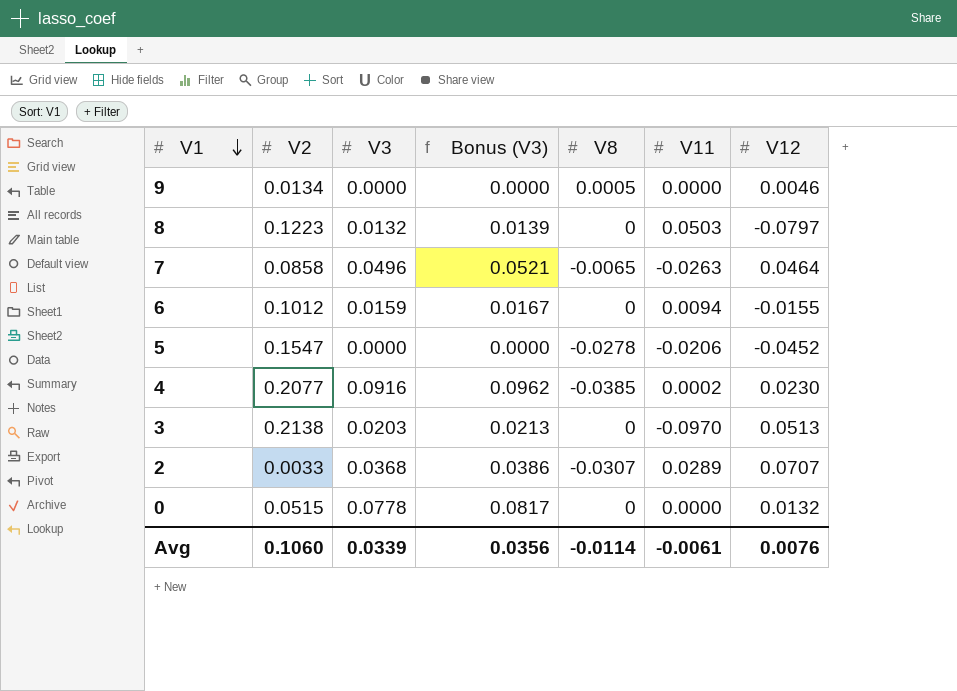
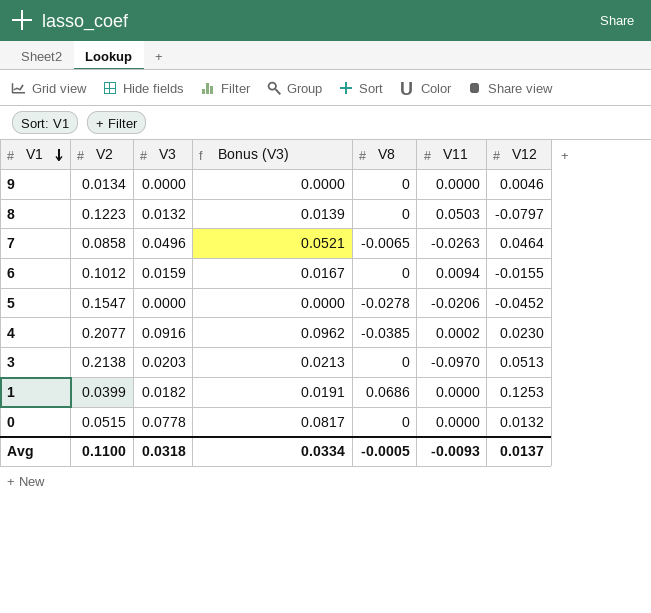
row 2: 0.0033 | 0.0368 | 0.0386 | -0.0307 | 0.0289 | 0.0707 -> none
9 | V8: 0.0005 -> 0
row 1: none -> 0.0399 | 0.0182 | 0.0191 | 0.0686 | 0.0000 | 0.1253
Avg | V2: 0.1060 -> 0.1100
Avg | V3: 0.0339 -> 0.0318
Avg | Bonus (V3): 0.0356 -> 0.0334
Avg | V8: -0.0114 -> -0.0005
Avg | V11: -0.0061 -> -0.0093
Avg | V12: 0.0076 -> 0.0137

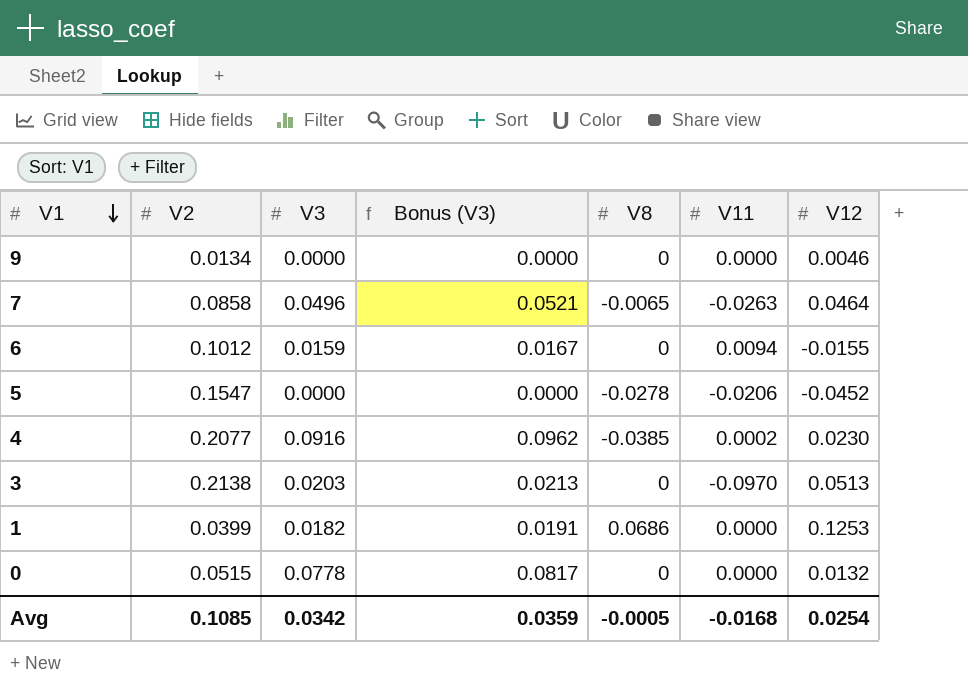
row 8: 0.1223 | 0.0132 | 0.0139 | 0 | 0.0503 | -0.0797 -> none
Avg | V2: 0.1100 -> 0.1085
Avg | V3: 0.0318 -> 0.0342
Avg | Bonus (V3): 0.0334 -> 0.0359
Avg | V11: -0.0093 -> -0.0168
Avg | V12: 0.0137 -> 0.0254

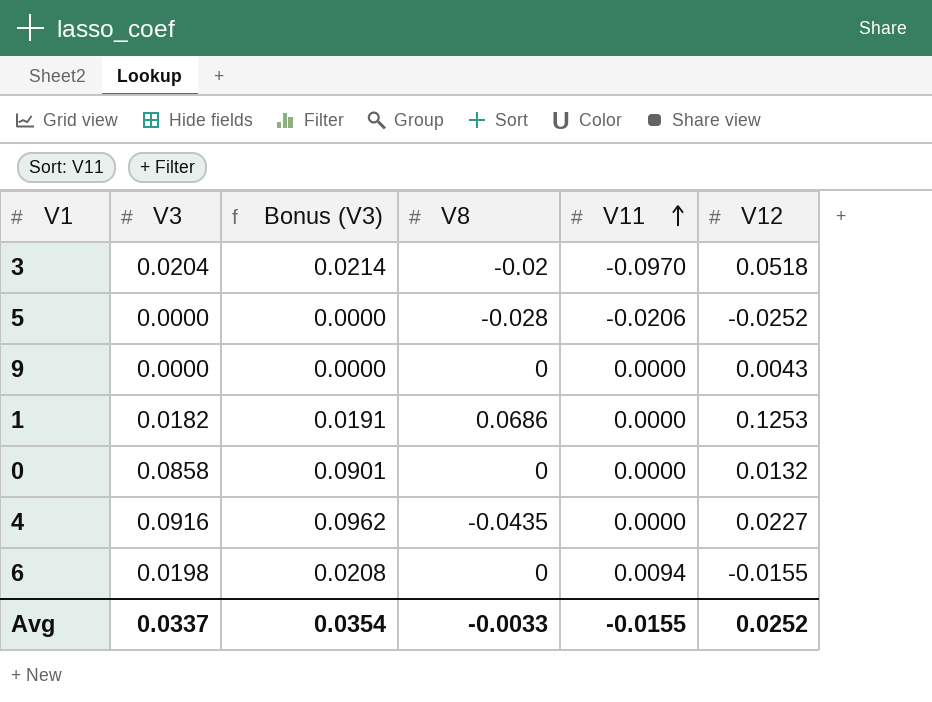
row order: V1 descending -> V11 ascending
column V2 | position: 2 -> none
row 7: 0.0858 | 0.0496 | 0.0521 | -0.0065 | -0.0263 | 0.0464 -> none
3 | V3: 0.0203 -> 0.0204
3 | Bonus (V3): 0.0213 -> 0.0214
3 | V8: 0 -> -0.02
3 | V12: 0.0513 -> 0.0518
5 | V8: -0.0278 -> -0.028
5 | V12: -0.0452 -> -0.0252
9 | V12: 0.0046 -> 0.0043
0 | V3: 0.0778 -> 0.0858
0 | Bonus (V3): 0.0817 -> 0.0901
4 | V8: -0.0385 -> -0.0435
4 | V11: 0.0002 -> 0.0000
4 | V12: 0.0230 -> 0.0227
6 | V3: 0.0159 -> 0.0198
6 | Bonus (V3): 0.0167 -> 0.0208
Avg | V3: 0.0342 -> 0.0337
Avg | Bonus (V3): 0.0359 -> 0.0354
Avg | V8: -0.0005 -> -0.0033
Avg | V11: -0.0168 -> -0.0155
Avg | V12: 0.0254 -> 0.0252

